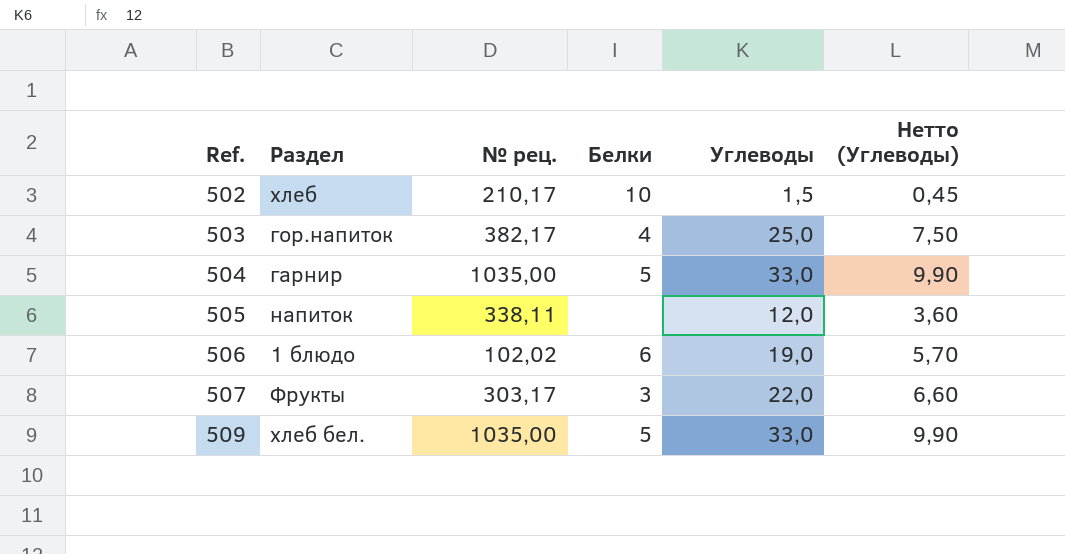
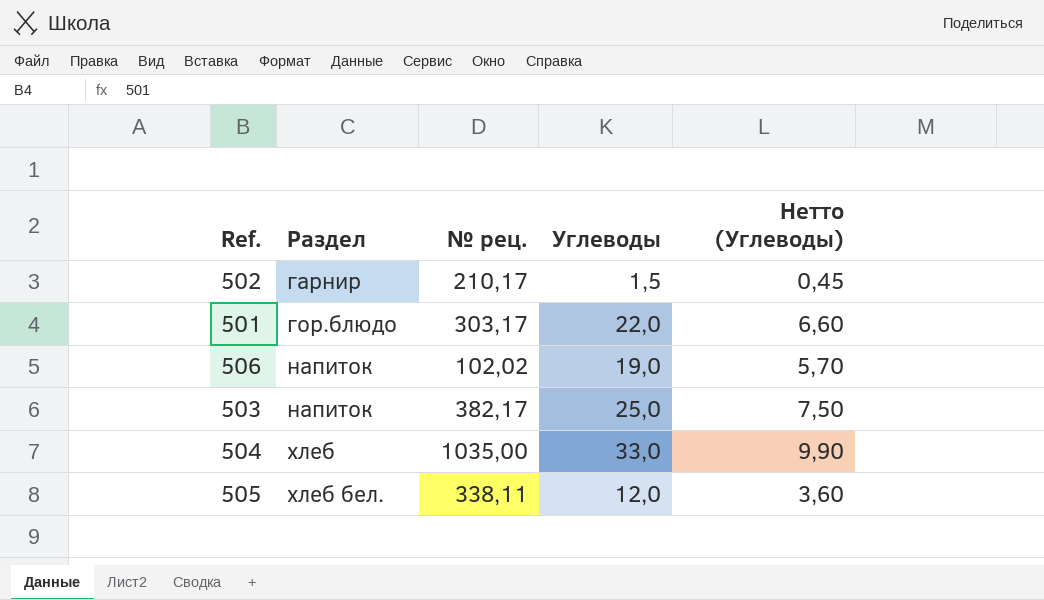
row order: Ref. ascending -> Раздел ascending
column Белки | position: 4 -> none
row 507: Фрукты | 303,17 | 3 | 22,0 | 6,60 -> none
row 509: хлеб бел. | 1035,00 | 5 | 33,0 | 9,90 -> none
502 | Раздел: хлеб -> гарнир
row 501: none -> гор.блюдо | 303,17 | 22,0 | 6,60
506 | Раздел: 1 блюдо -> напиток
503 | Раздел: гор.напиток -> напиток
504 | Раздел: гарнир -> хлеб
505 | Раздел: напиток -> хлеб бел.

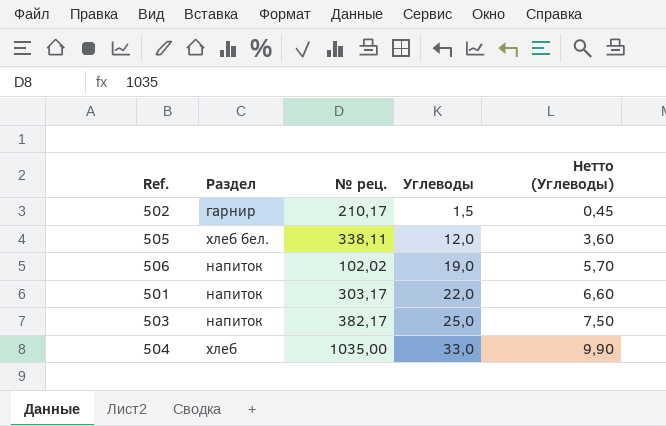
row order: Раздел ascending -> Углеводы ascending
501 | Раздел: гор.блюдо -> напиток

